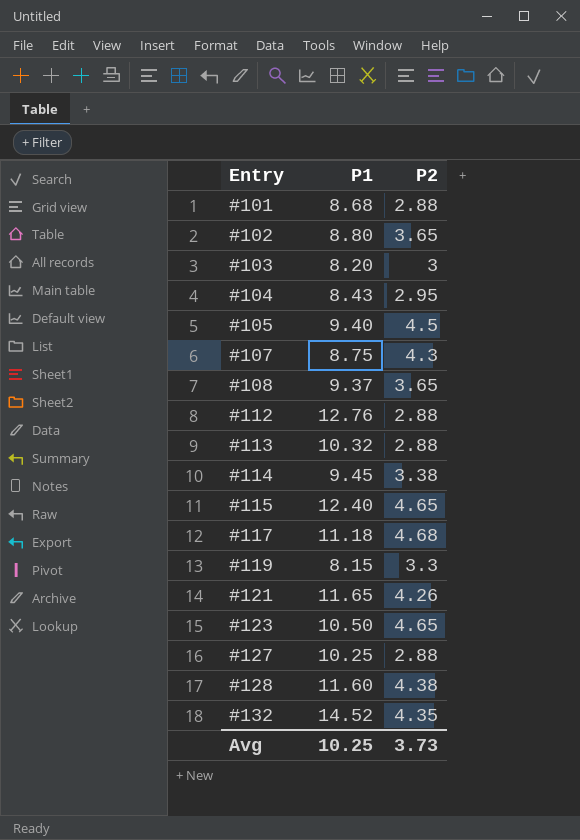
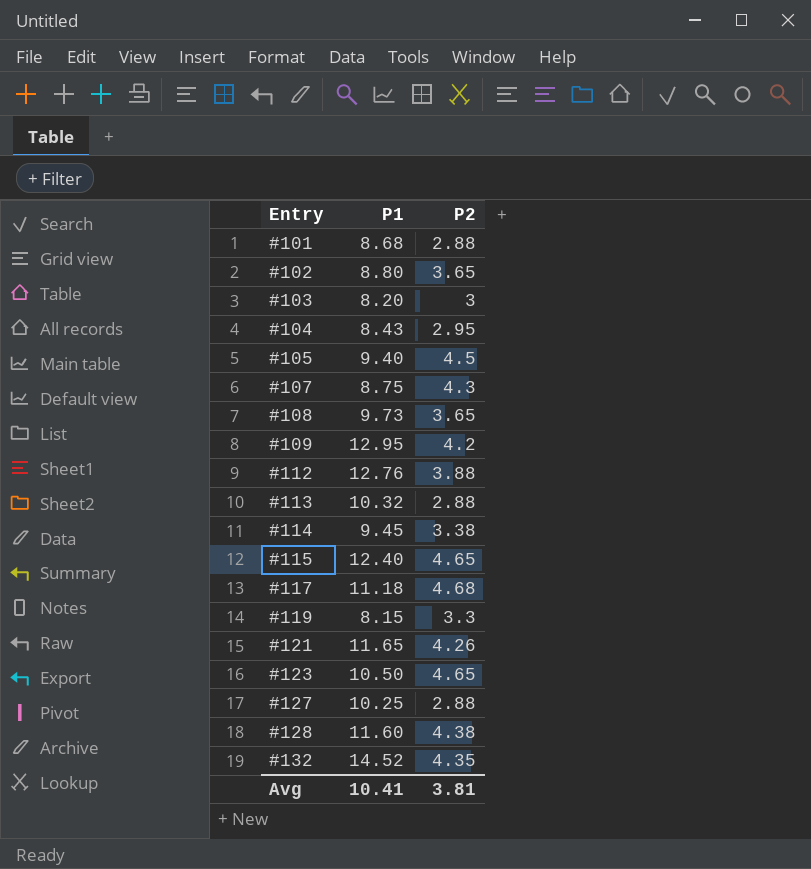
#108 | P1: 9.37 -> 9.73
row #109: none -> 12.95 | 4.2
#112 | P2: 2.88 -> 3.88
Avg | P1: 10.25 -> 10.41
Avg | P2: 3.73 -> 3.81

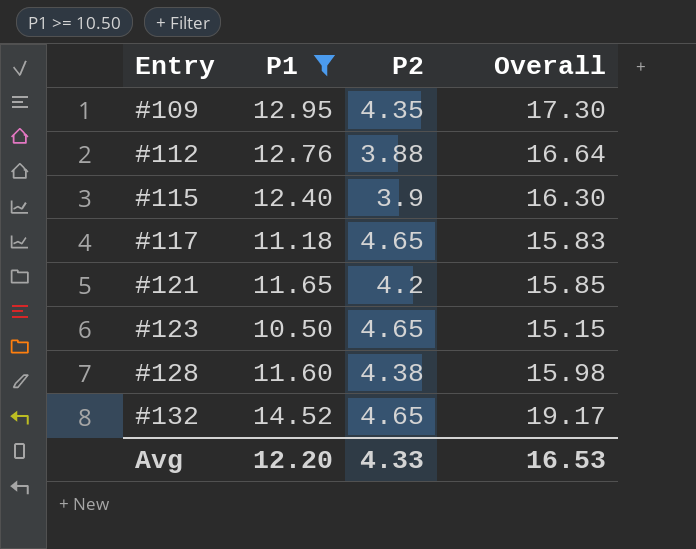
filter: none -> P1 >= 10.50
column Overall | formula: none -> [P1] + [P2]
#109 | P2: 4.2 -> 4.35
#115 | P2: 4.65 -> 3.9
#117 | P2: 4.68 -> 4.65
#121 | P2: 4.26 -> 4.2
#132 | P2: 4.35 -> 4.65
Avg | P1: 10.41 -> 12.20
Avg | P2: 3.81 -> 4.33

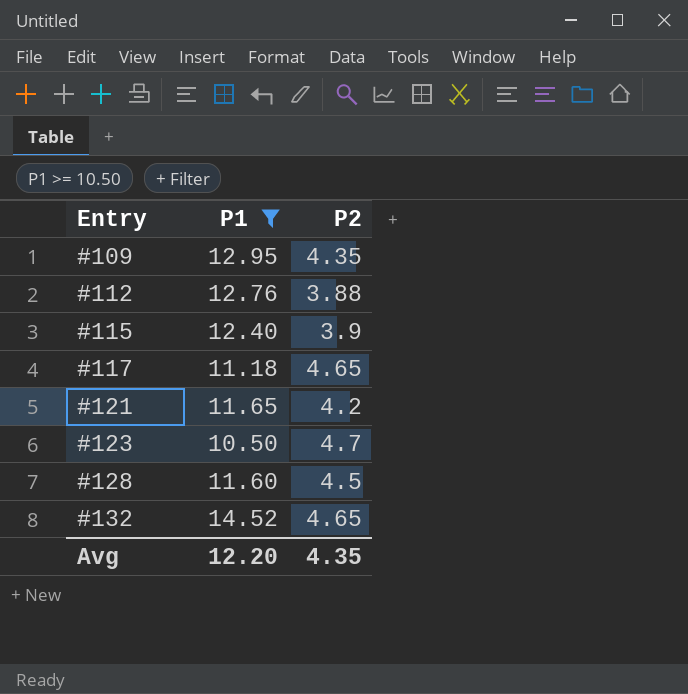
column Overall | formula: [P1] + [P2] -> none
#123 | P2: 4.65 -> 4.7
#128 | P2: 4.38 -> 4.5
Avg | P2: 4.33 -> 4.35

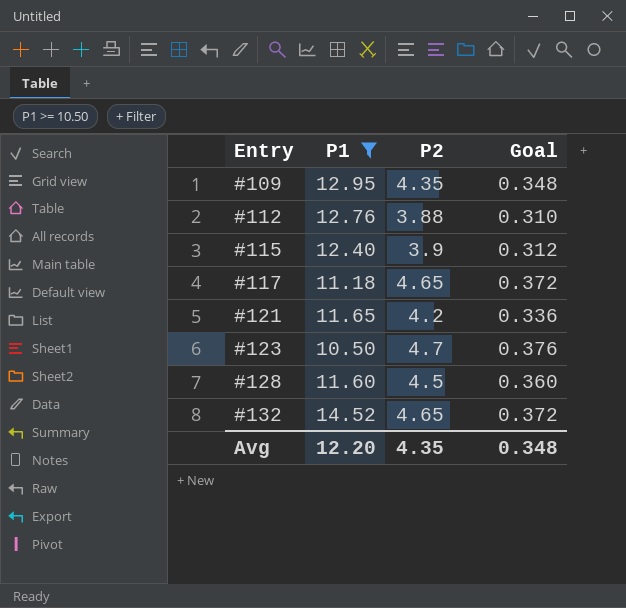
column Goal | formula: none -> [P2] * 0.08

